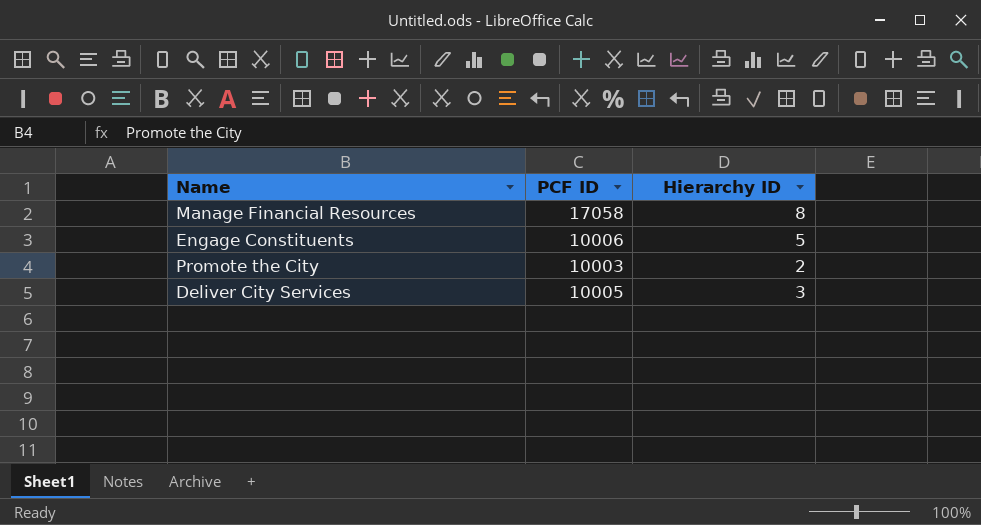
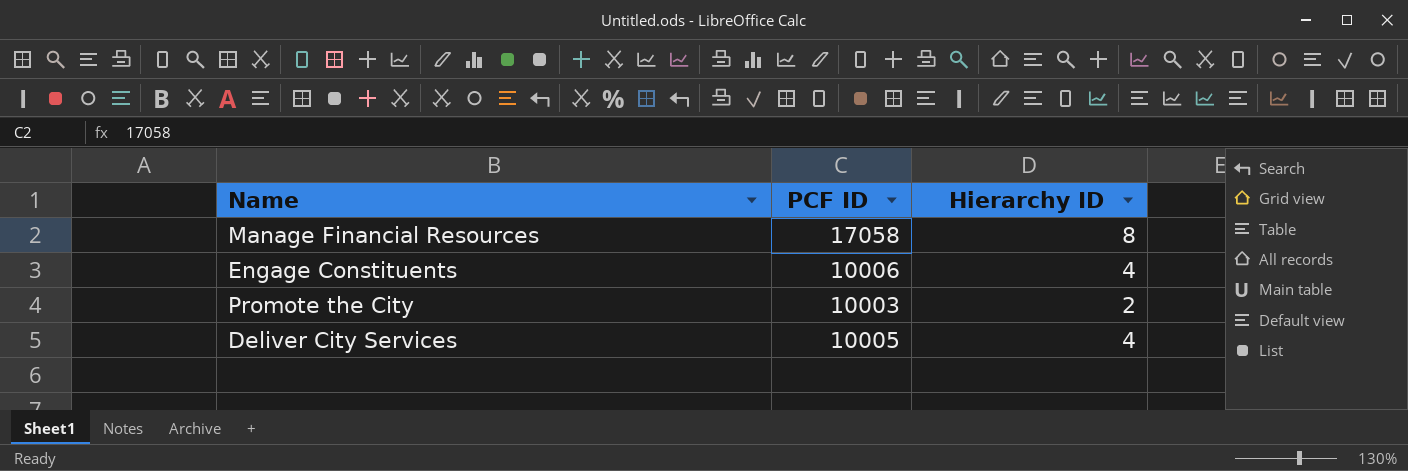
Engage Constituents | Hierarchy ID: 5 -> 4
Deliver City Services | Hierarchy ID: 3 -> 4

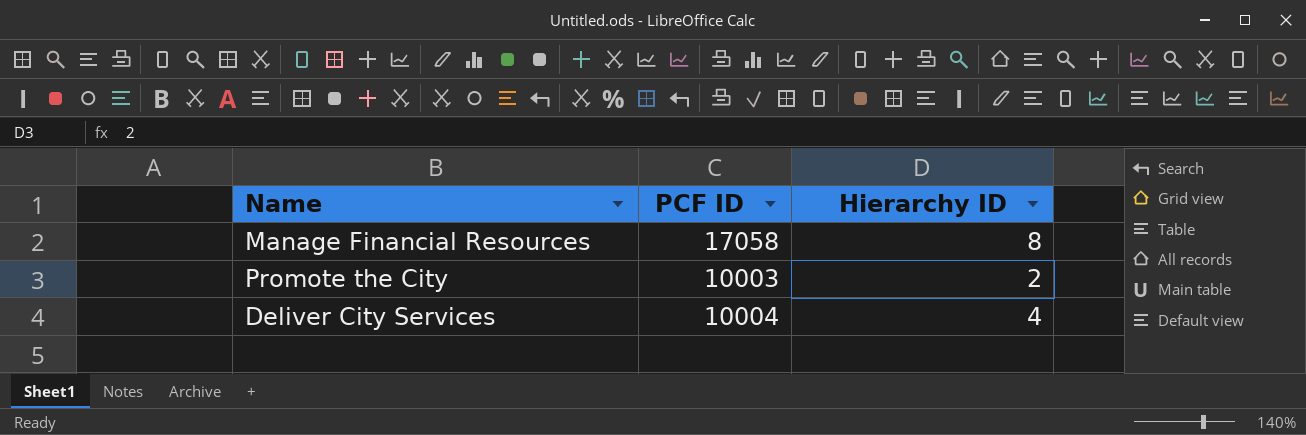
row Engage Constituents: 10006 | 4 -> none
Deliver City Services | PCF ID: 10005 -> 10004

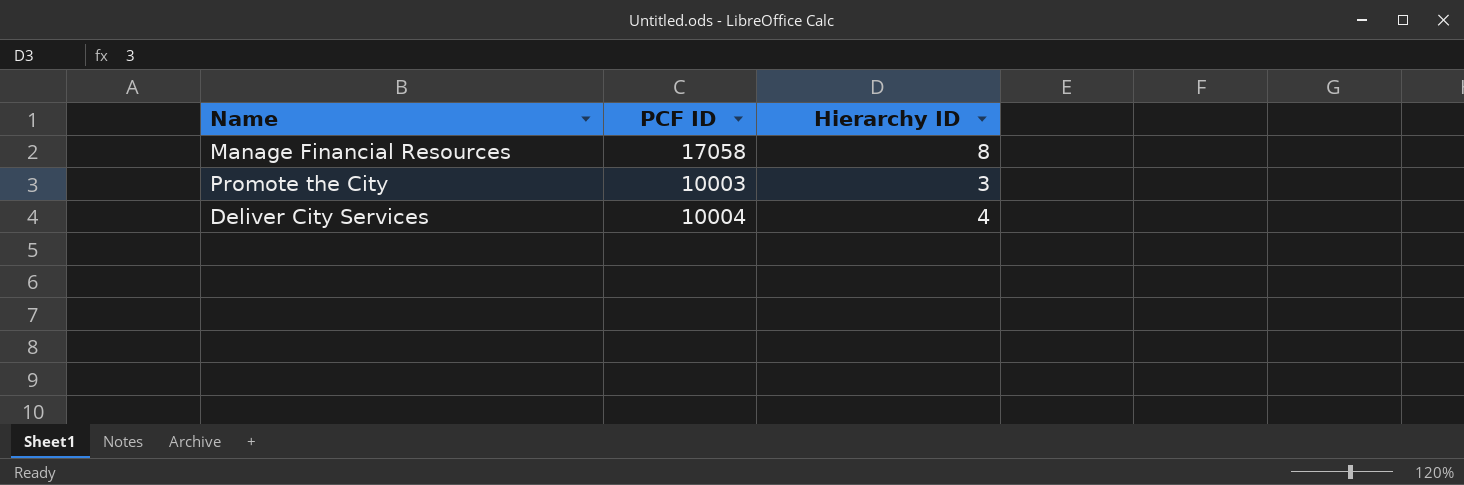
Promote the City | Hierarchy ID: 2 -> 3

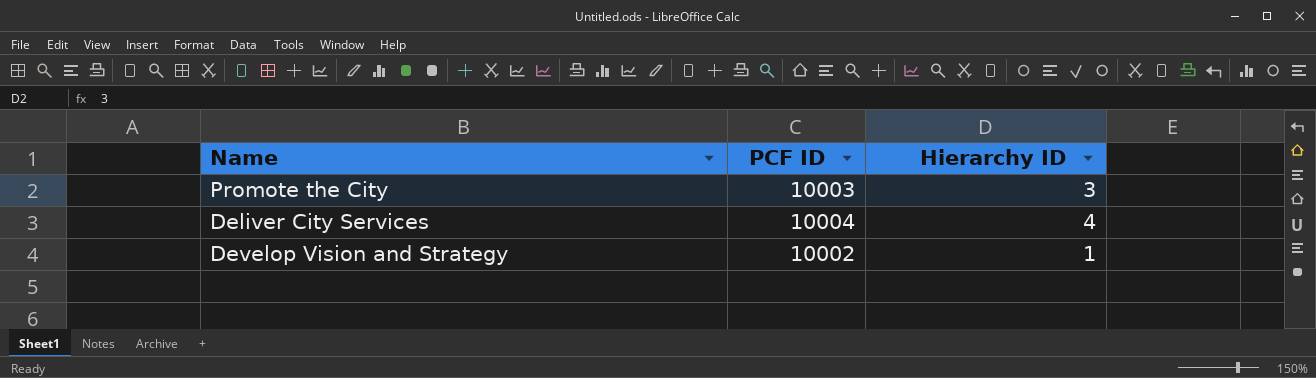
row Manage Financial Resources: 17058 | 8 -> none
row Develop Vision and Strategy: none -> 10002 | 1

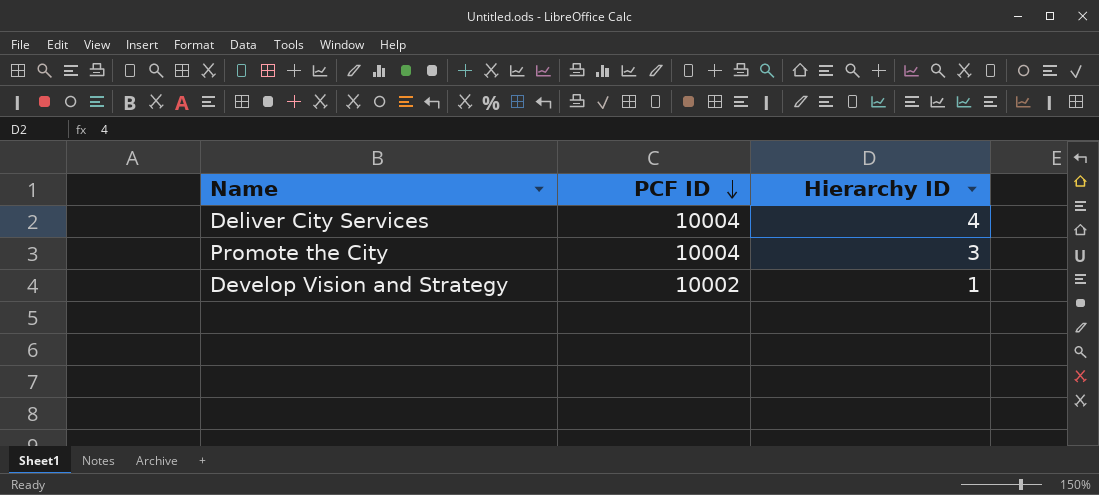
row order: none -> PCF ID descending
Promote the City | PCF ID: 10003 -> 10004

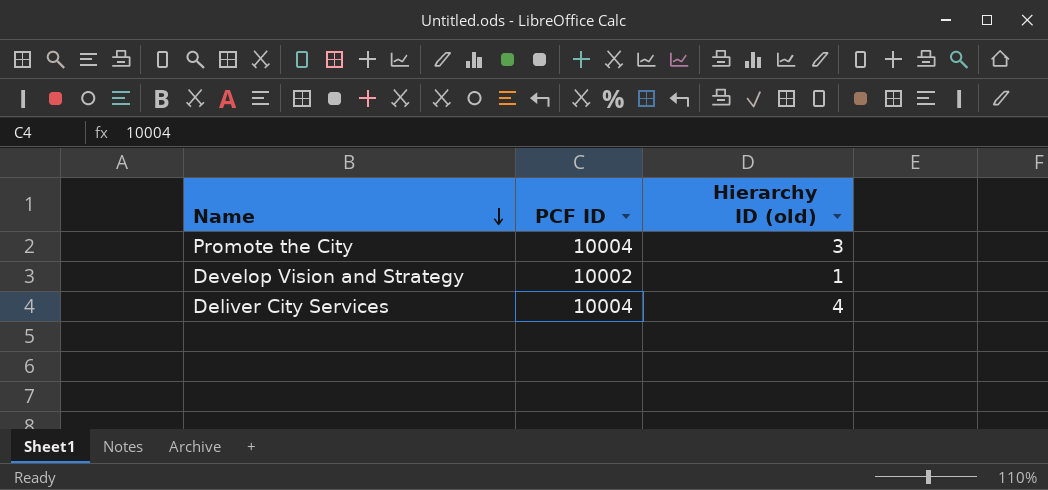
row order: PCF ID descending -> Name descending
column name: Hierarchy ID -> Hierarchy ID (old)

